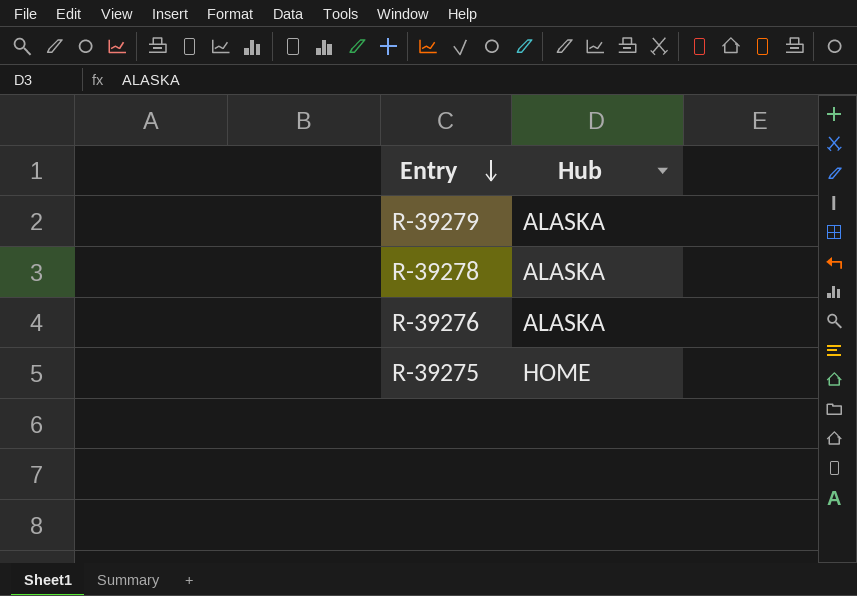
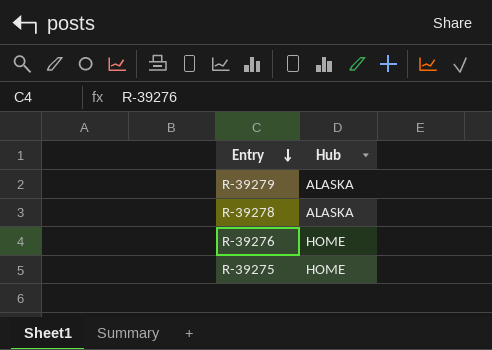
R-39276 | Hub: ALASKA -> HOME

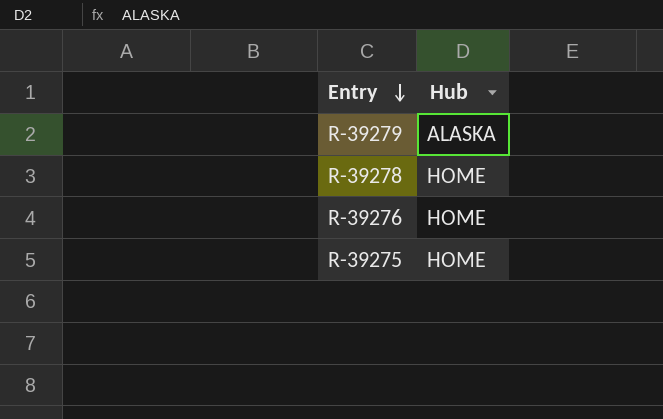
R-39278 | Hub: ALASKA -> HOME

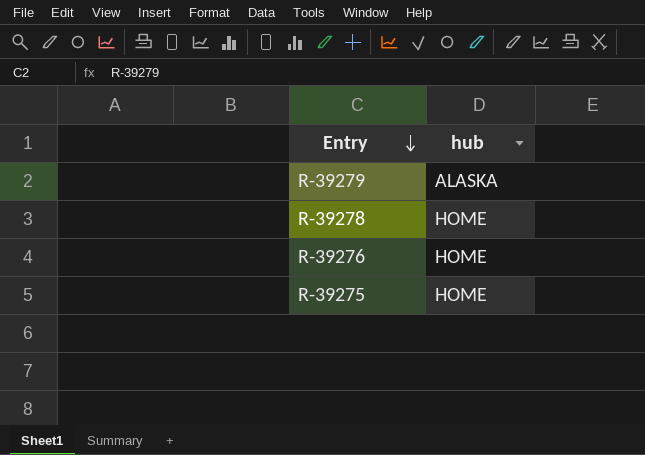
column name: Hub -> hub

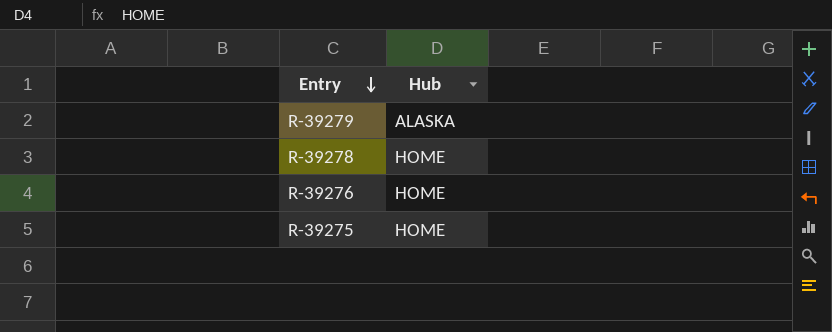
column name: hub -> Hub

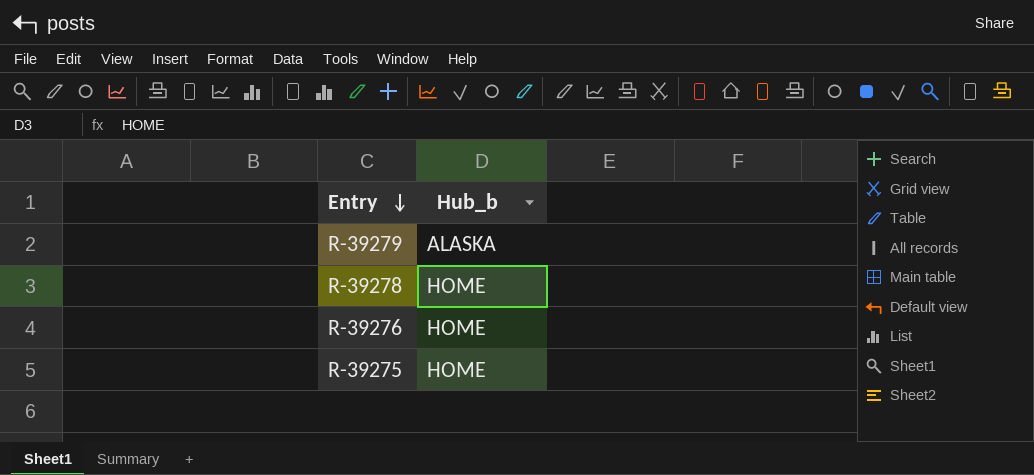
column name: Hub -> Hub_b

